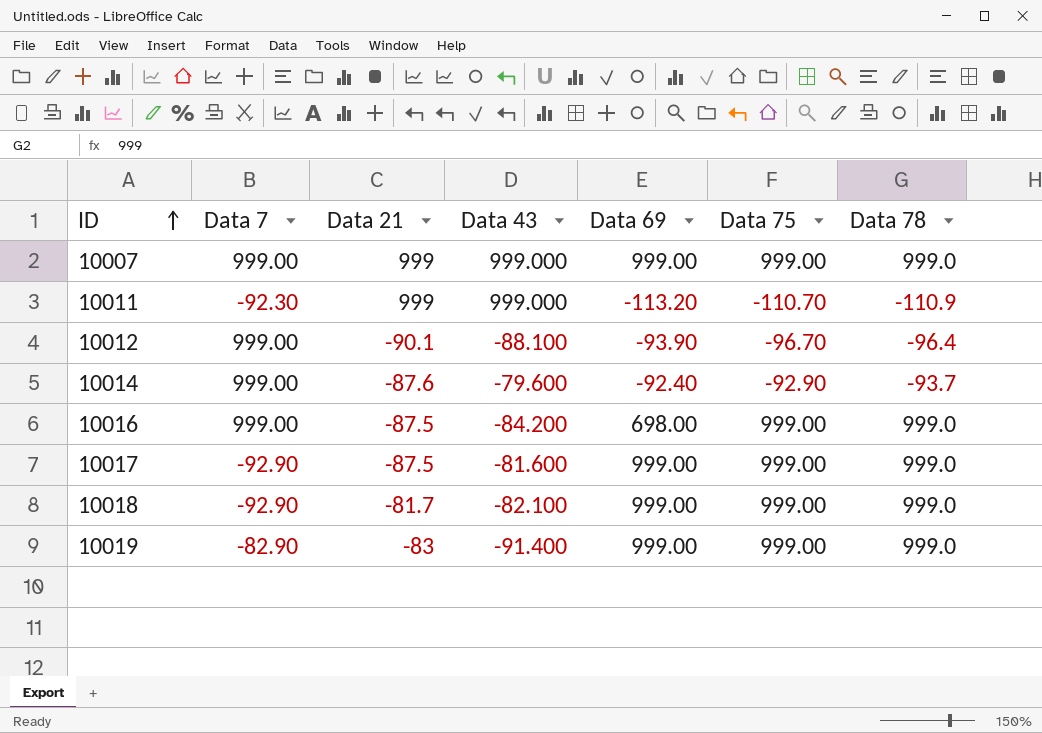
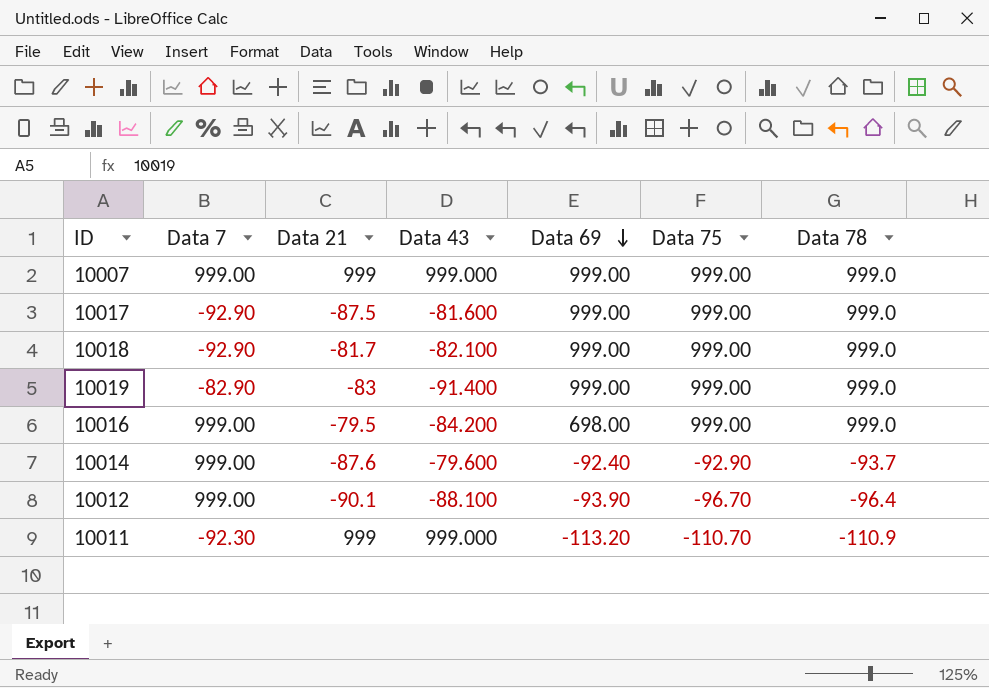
row order: ID ascending -> Data 69 descending
10016 | Data 21: -87.5 -> -79.5

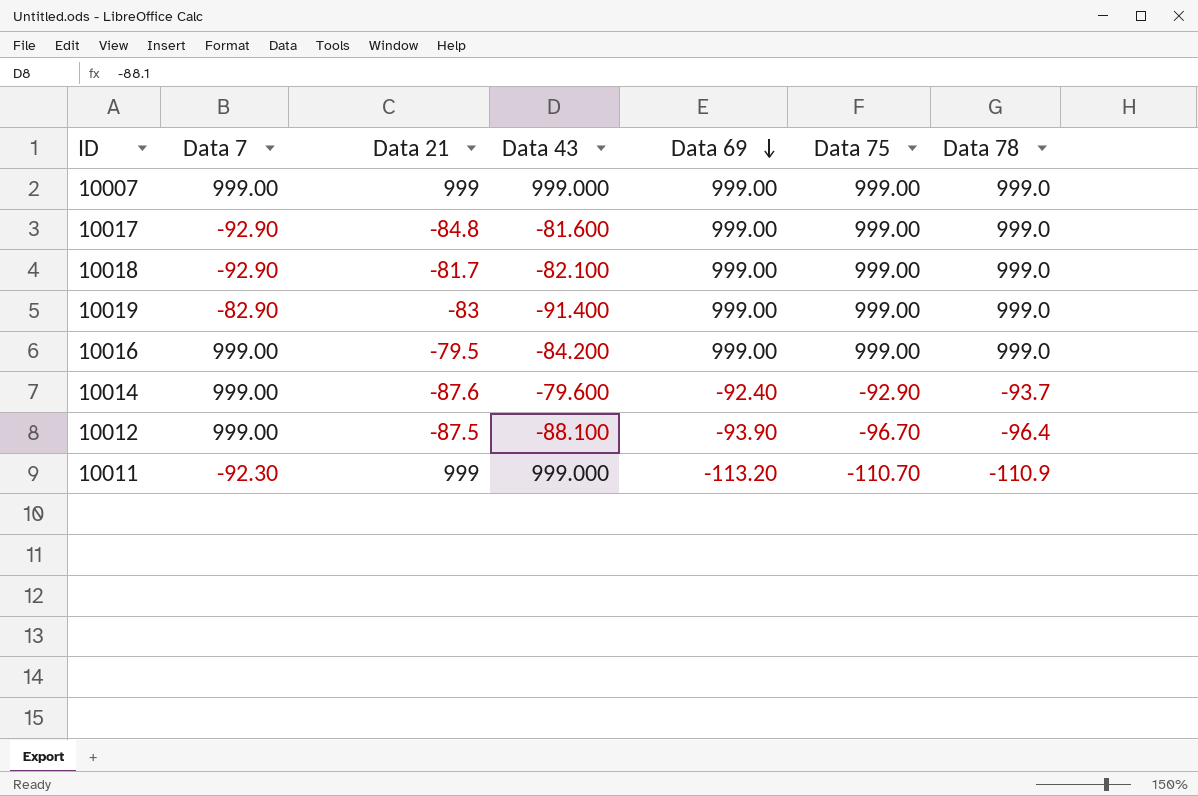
10017 | Data 21: -87.5 -> -84.8
10016 | Data 69: 698.00 -> 999.00
10012 | Data 21: -90.1 -> -87.5

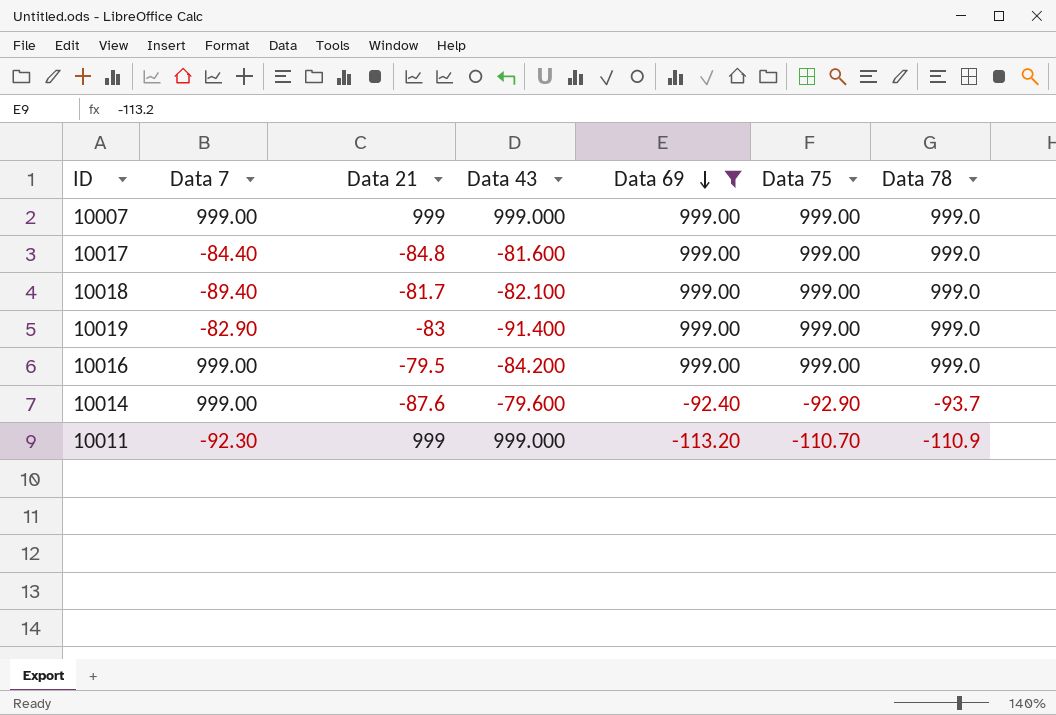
filter: none -> Data 69 != -93.90
10017 | Data 7: -92.90 -> -84.40
10018 | Data 7: -92.90 -> -89.40

